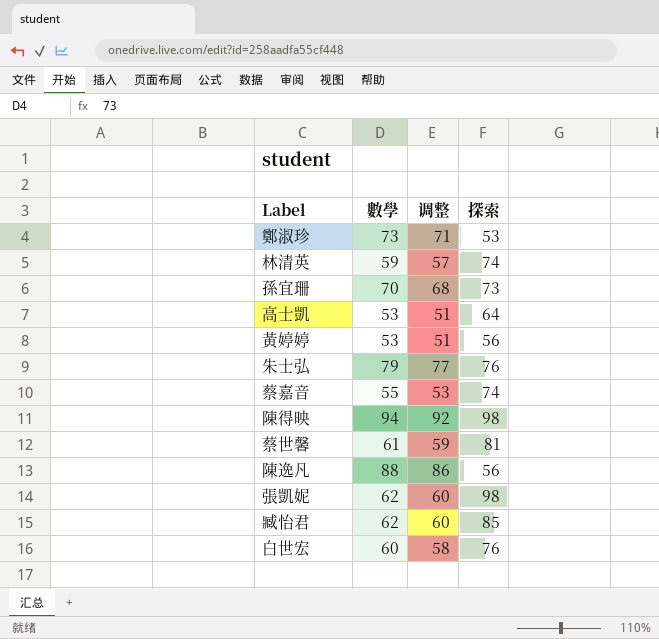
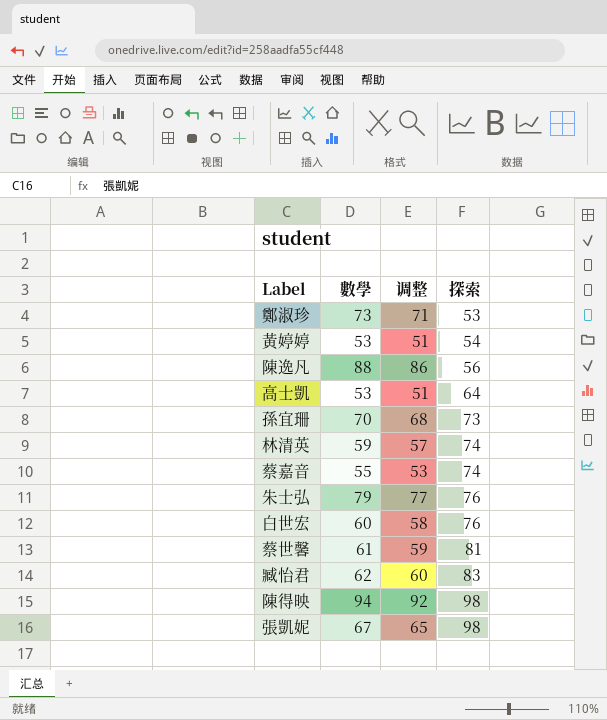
row order: none -> 探索 ascending
黃婷婷 | 探索: 56 -> 54
臧怡君 | 探索: 85 -> 83
張凱妮 | 數學: 62 -> 67
張凱妮 | 调整: 60 -> 65

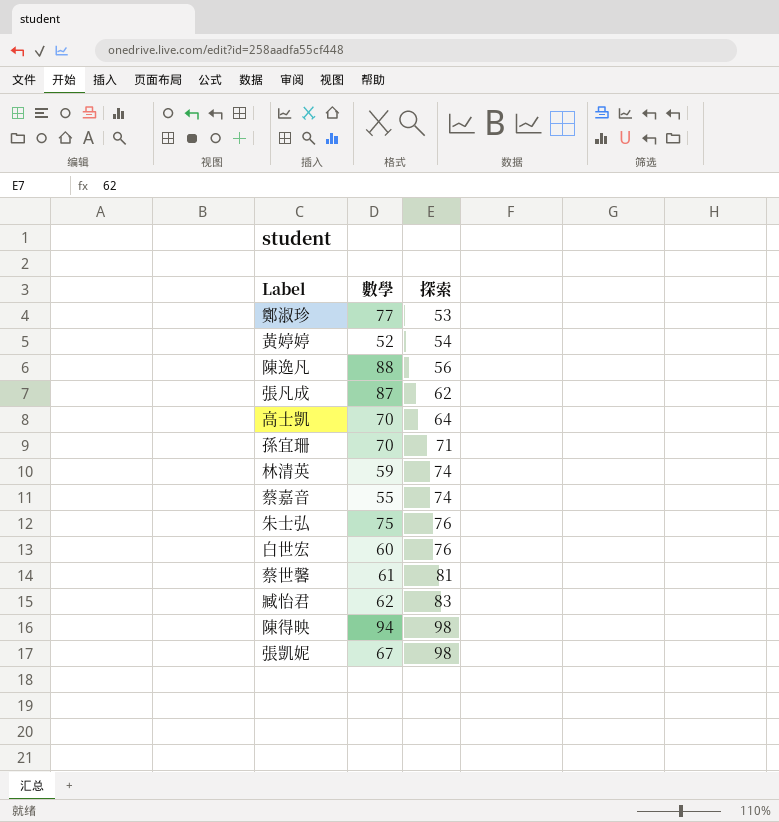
column 调整 | formula: [數學] - 2 -> none
鄭淑珍 | 數學: 73 -> 77
黃婷婷 | 數學: 53 -> 52
row 張凡成: none -> 87 | 62
高士凱 | 數學: 53 -> 70
孫宜珊 | 探索: 73 -> 71
朱士弘 | 數學: 79 -> 75

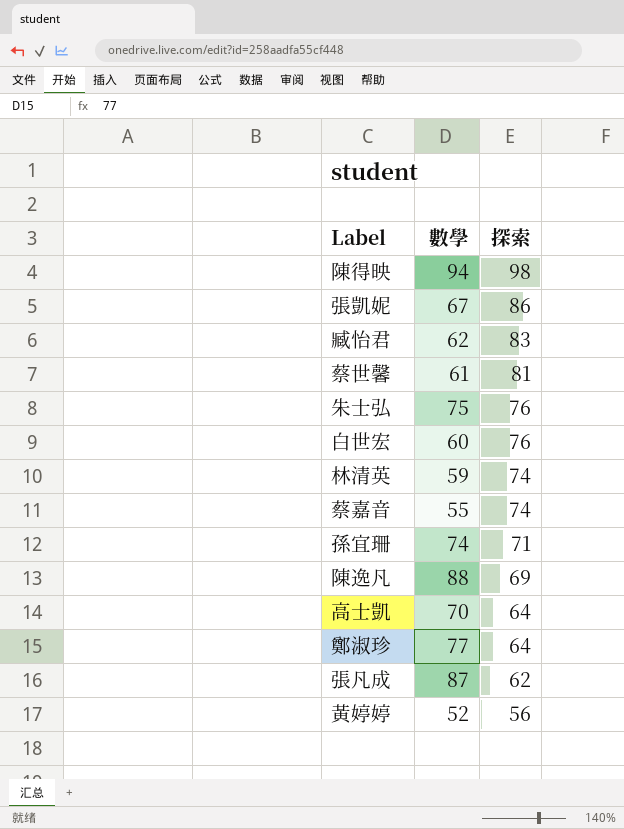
row order: 探索 ascending -> 探索 descending
張凱妮 | 探索: 98 -> 86
孫宜珊 | 數學: 70 -> 74
陳逸凡 | 探索: 56 -> 69
鄭淑珍 | 探索: 53 -> 64
黃婷婷 | 探索: 54 -> 56

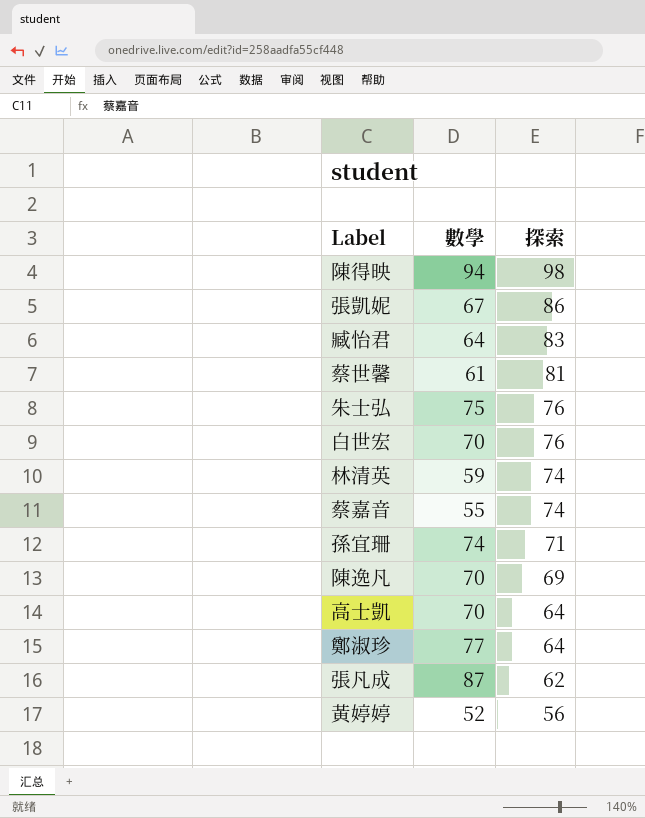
臧怡君 | 數學: 62 -> 64
白世宏 | 數學: 60 -> 70
陳逸凡 | 數學: 88 -> 70

